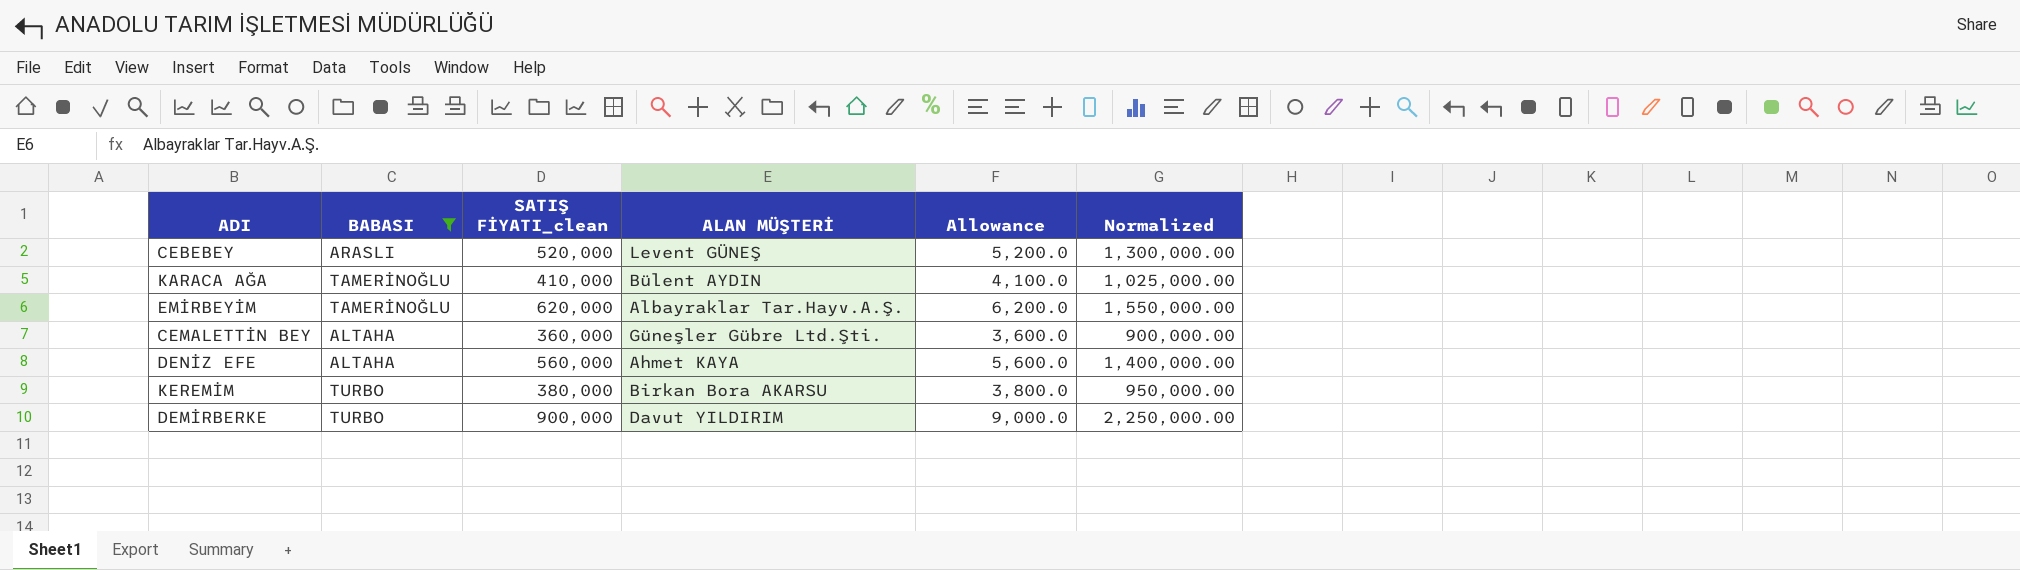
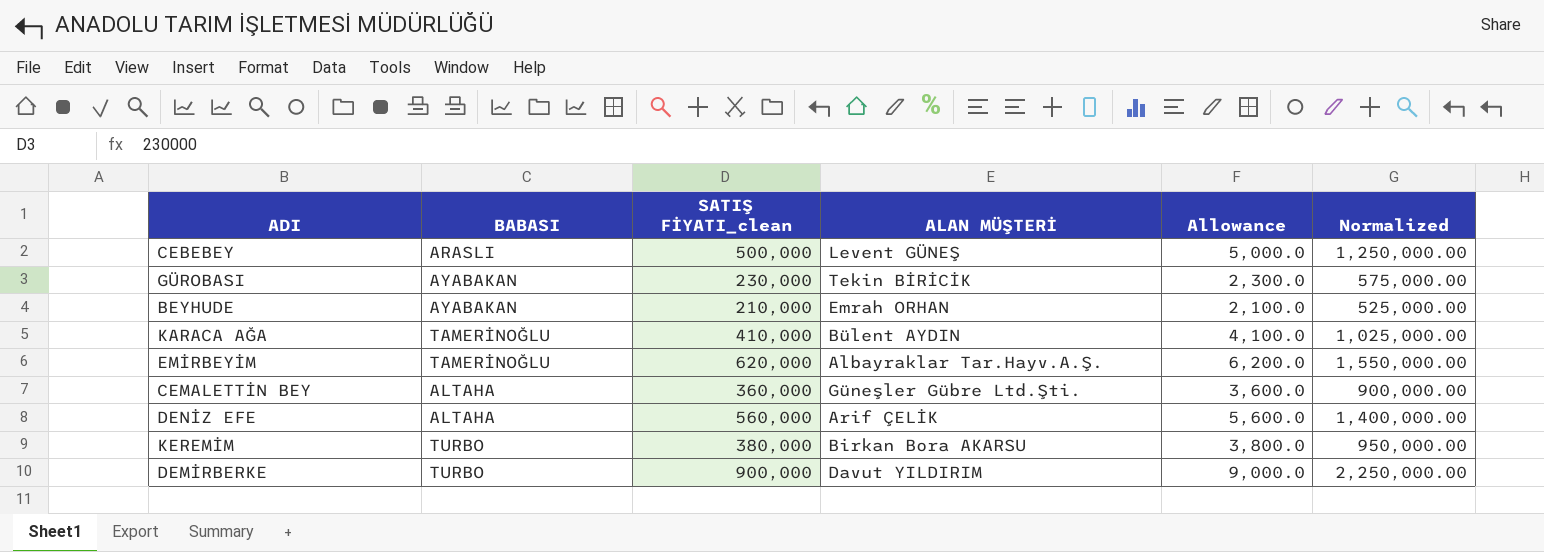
filter: BABASI != AYABAKAN -> none
CEBEBEY | SATIŞ FİYATI_clean: 520,000 -> 500,000
CEBEBEY | Allowance: 5,200.0 -> 5,000.0
CEBEBEY | Normalized: 1,300,000.00 -> 1,250,000.00
DENİZ EFE | ALAN MÜŞTERİ: Ahmet KAYA -> Arif ÇELİK

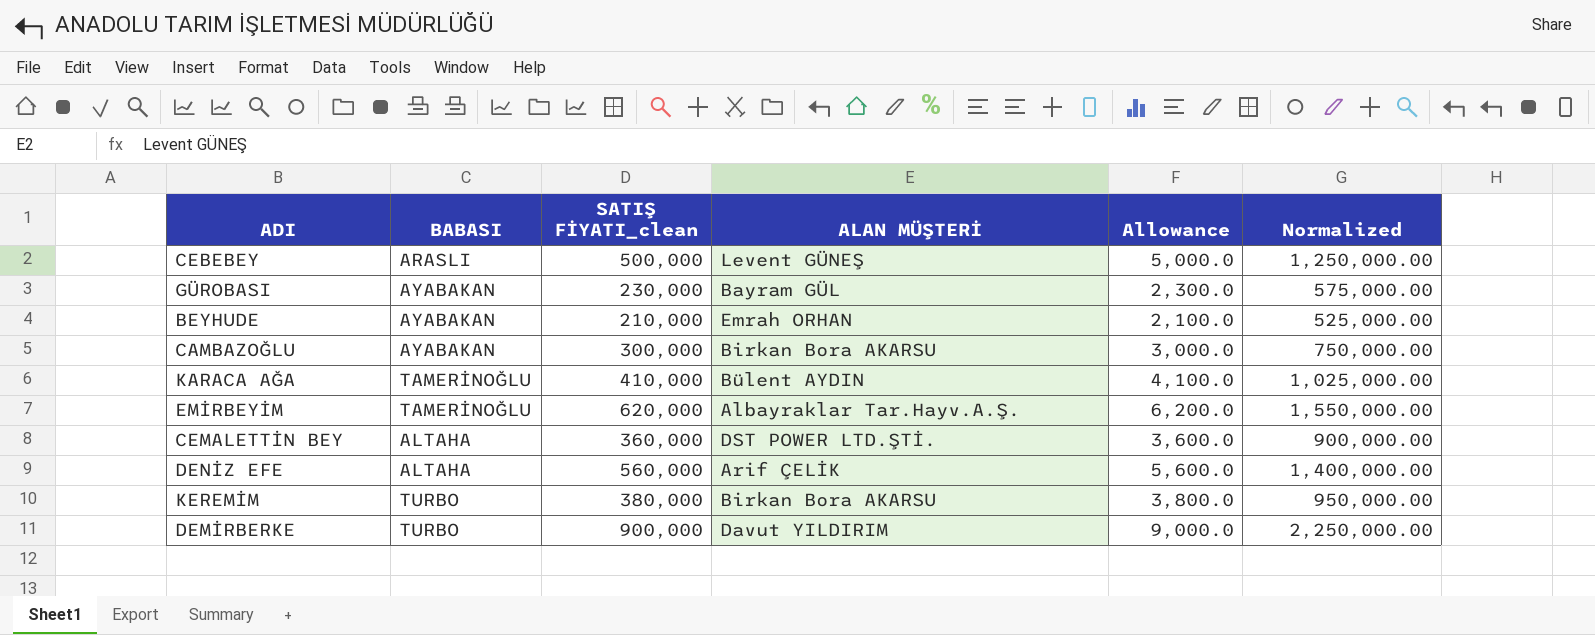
GÜROBASI | ALAN MÜŞTERİ: Tekin BİRİCİK -> Bayram GÜL
row CAMBAZOĞLU: none -> AYABAKAN | 300,000 | Birkan Bora AKARSU | 3,000.0 | 750,000.00
CEMALETTİN BEY | ALAN MÜŞTERİ: Güneşler Gübre Ltd.Şti. -> DST POWER LTD.ŞTİ.

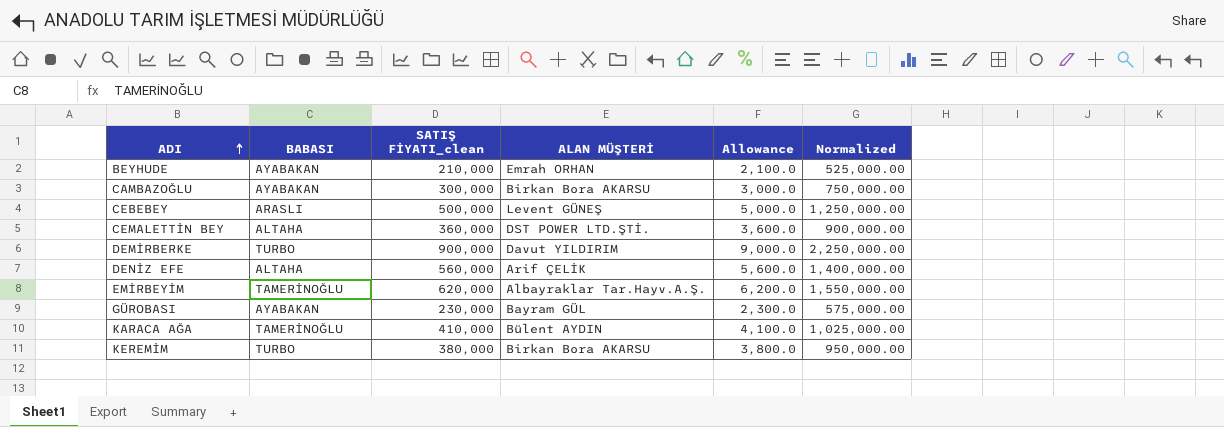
row order: none -> ADI ascending

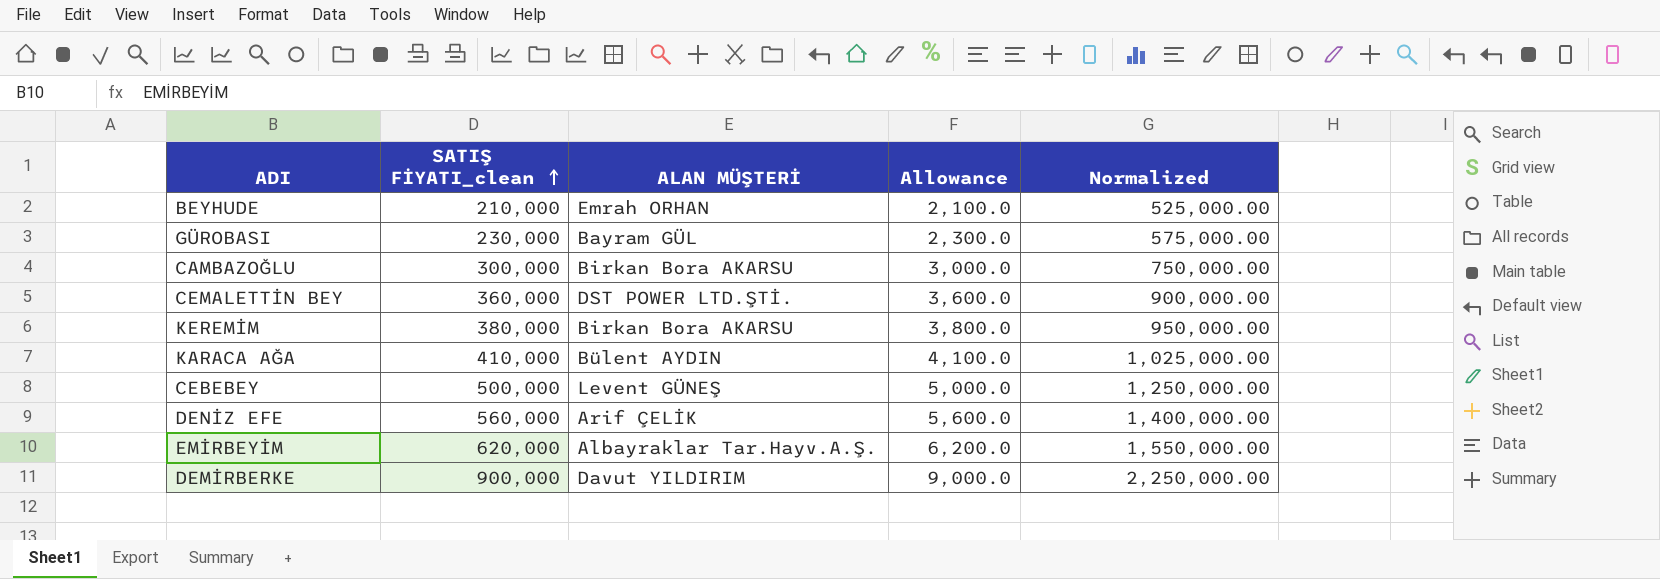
row order: ADI ascending -> SATIŞ FİYATI_clean ascending
column BABASI | position: 2 -> none

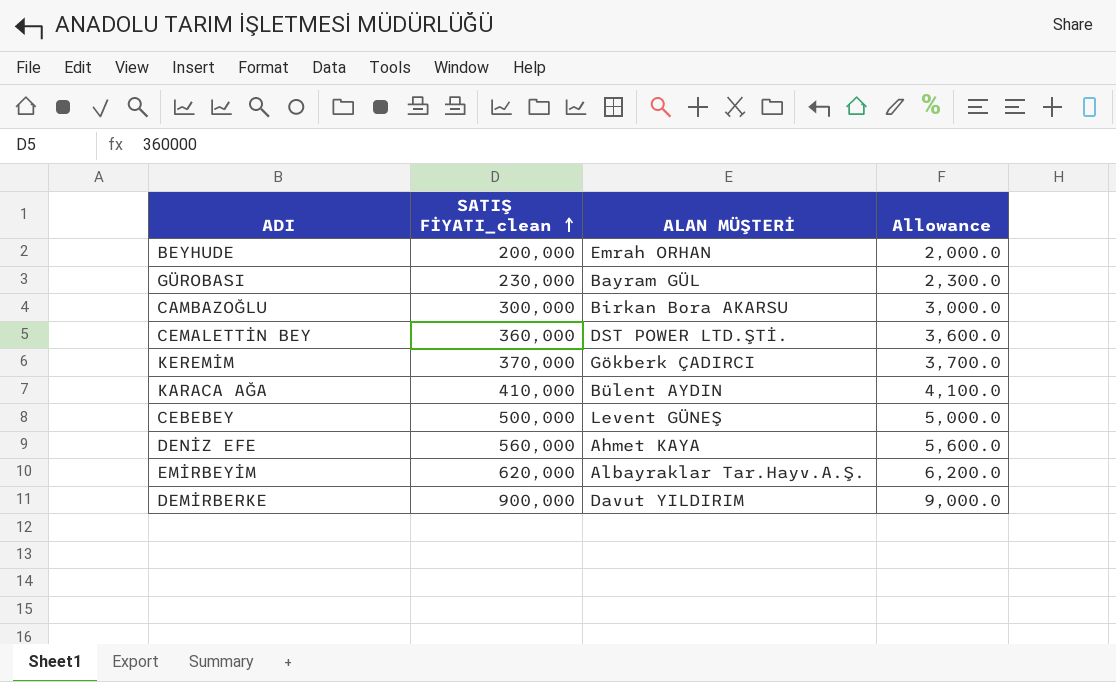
column Normalized | formula: [SATIŞ FİYATI_clean] * 2.5 -> none
BEYHUDE | SATIŞ FİYATI_clean: 210,000 -> 200,000
BEYHUDE | Allowance: 2,100.0 -> 2,000.0
KEREMİM | SATIŞ FİYATI_clean: 380,000 -> 370,000
KEREMİM | ALAN MÜŞTERİ: Birkan Bora AKARSU -> Gökberk ÇADIRCI
KEREMİM | Allowance: 3,800.0 -> 3,700.0
DENİZ EFE | ALAN MÜŞTERİ: Arif ÇELİK -> Ahmet KAYA

